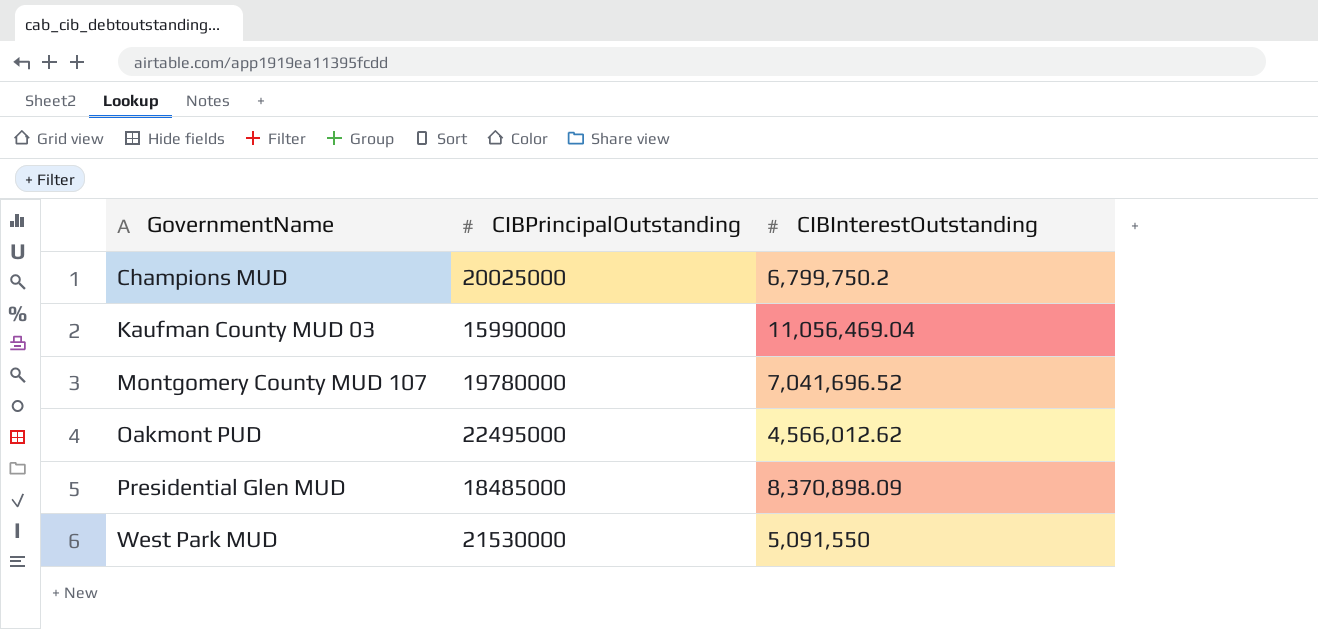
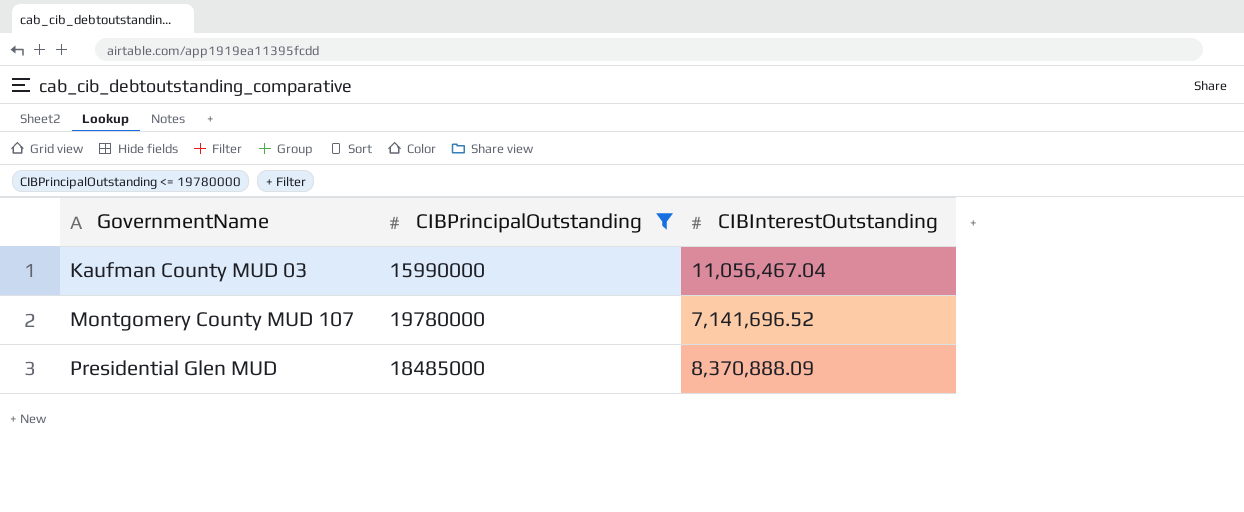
filter: none -> CIBPrincipalOutstanding <= 19780000
Kaufman County MUD 03 | CIBInterestOutstanding: 11,056,469.04 -> 11,056,467.04
Montgomery County MUD 107 | CIBInterestOutstanding: 7,041,696.52 -> 7,141,696.52
Presidential Glen MUD | CIBInterestOutstanding: 8,370,898.09 -> 8,370,888.09

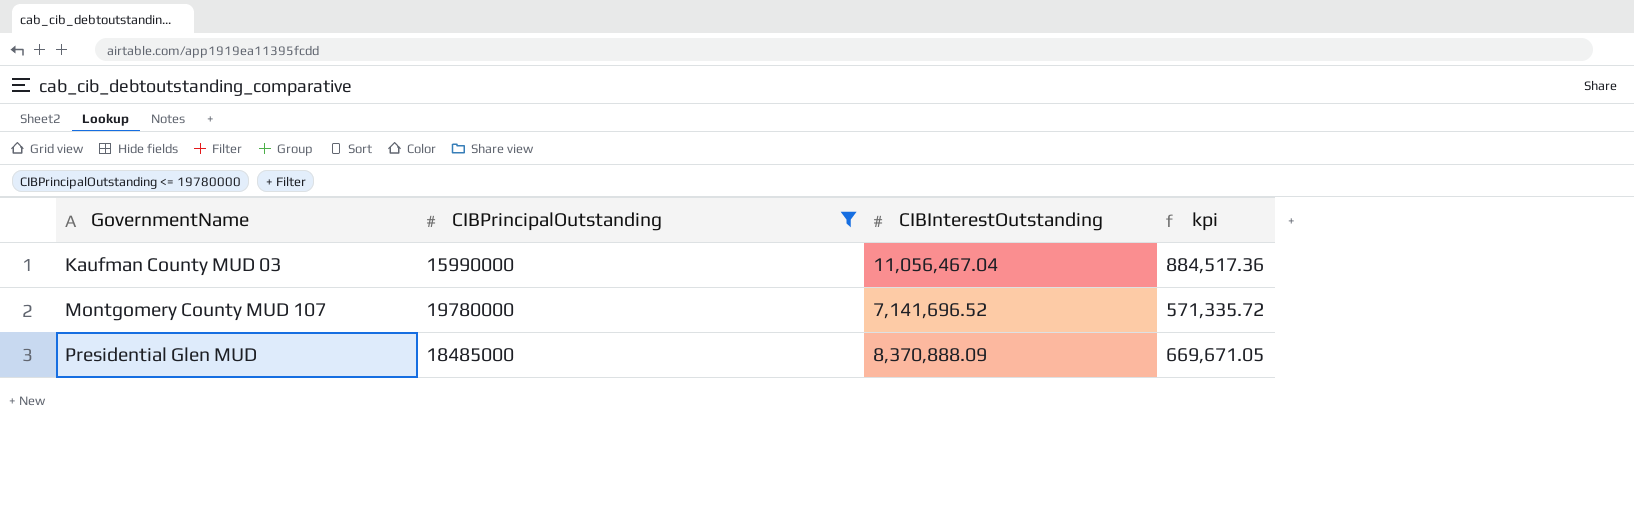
column kpi | formula: none -> [CIBInterestOutstanding] * 0.08

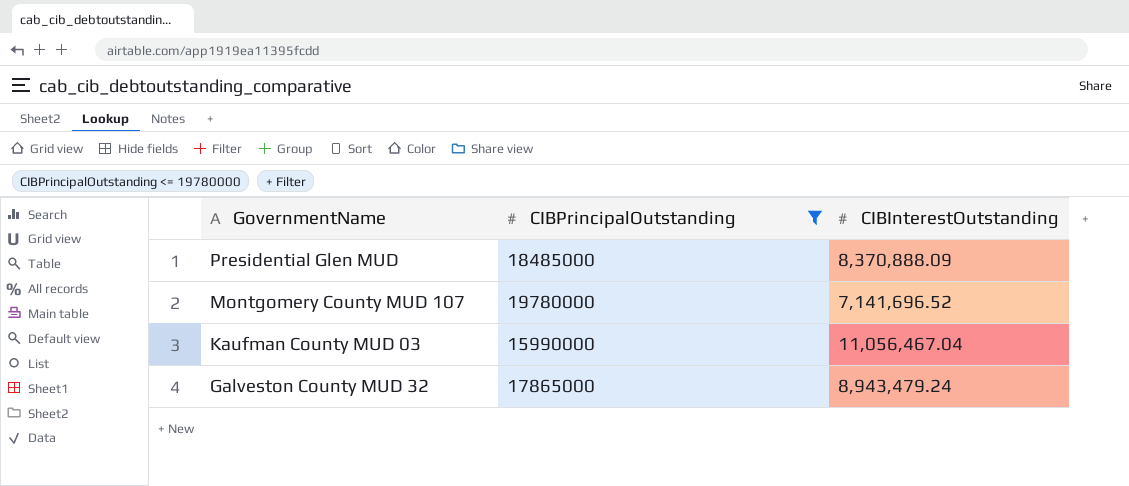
row order: GovernmentName ascending -> GovernmentName descending
column kpi | formula: [CIBInterestOutstanding] * 0.08 -> none
row Galveston County MUD 32: none -> 17865000 | 8,943,479.24

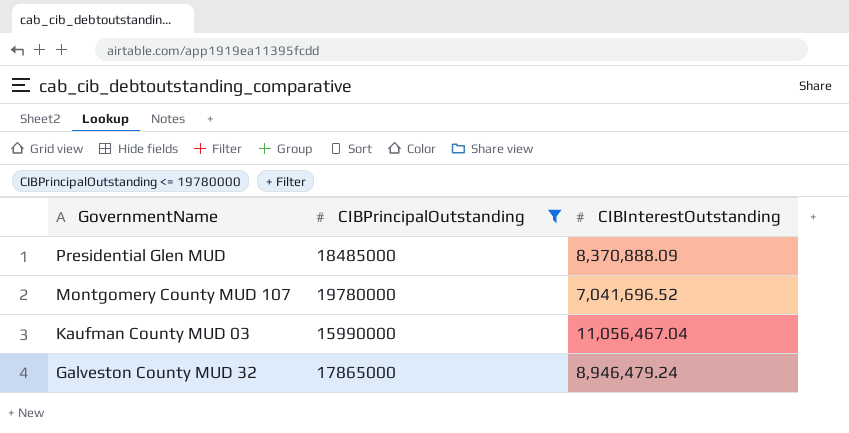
Montgomery County MUD 107 | CIBInterestOutstanding: 7,141,696.52 -> 7,041,696.52
Galveston County MUD 32 | CIBInterestOutstanding: 8,943,479.24 -> 8,946,479.24

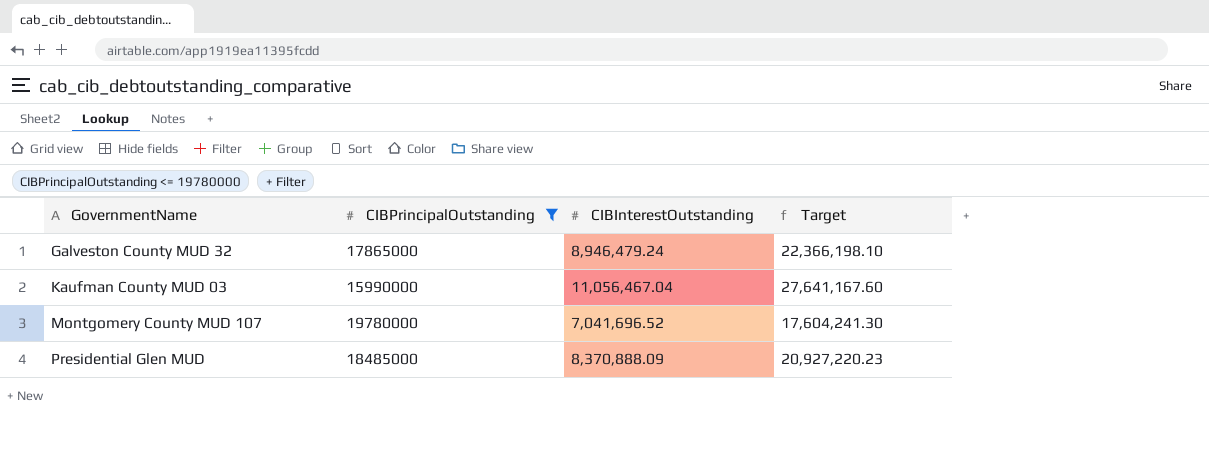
row order: GovernmentName descending -> GovernmentName ascending
column Target | formula: none -> [CIBInterestOutstanding] * 2.5

